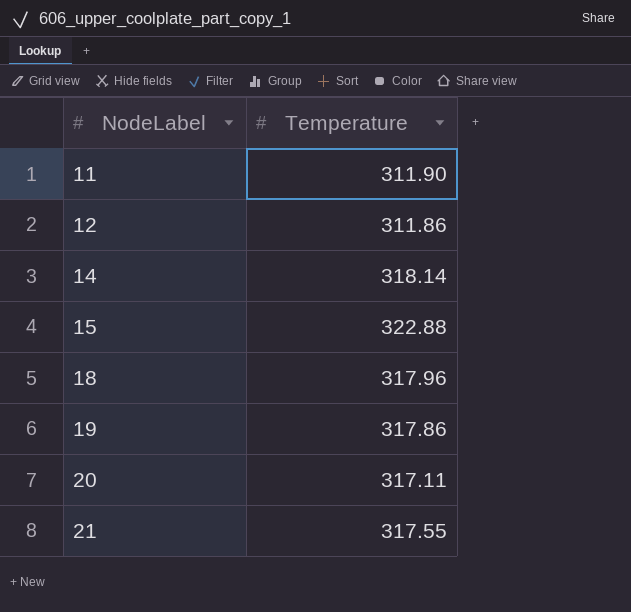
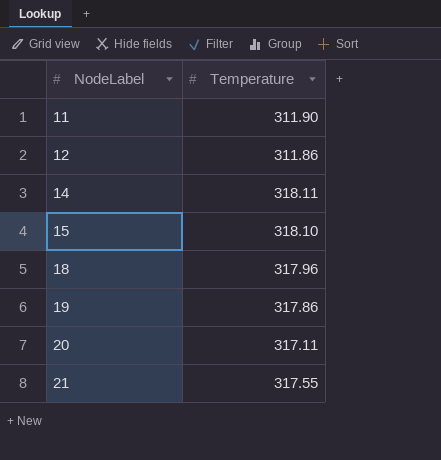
14 | Temperature: 318.14 -> 318.11
15 | Temperature: 322.88 -> 318.10

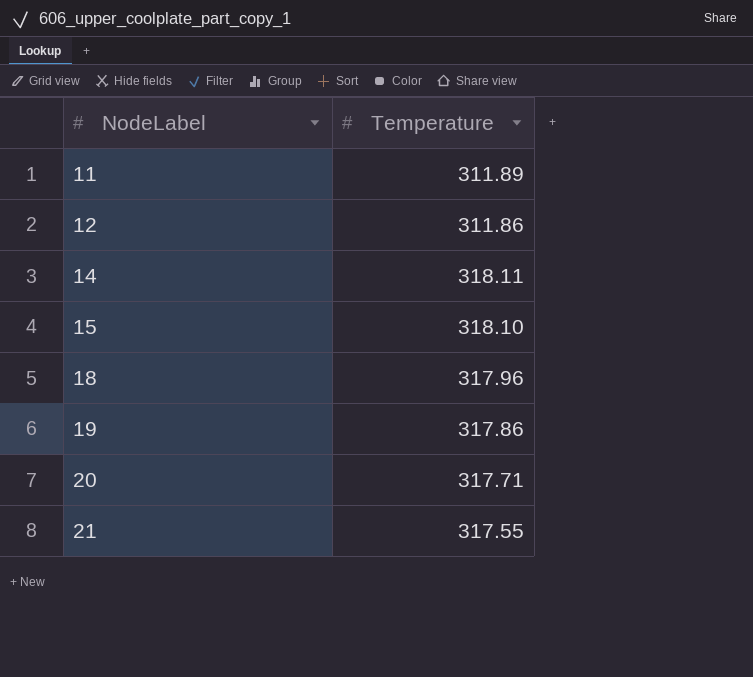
11 | Temperature: 311.90 -> 311.89
20 | Temperature: 317.11 -> 317.71

